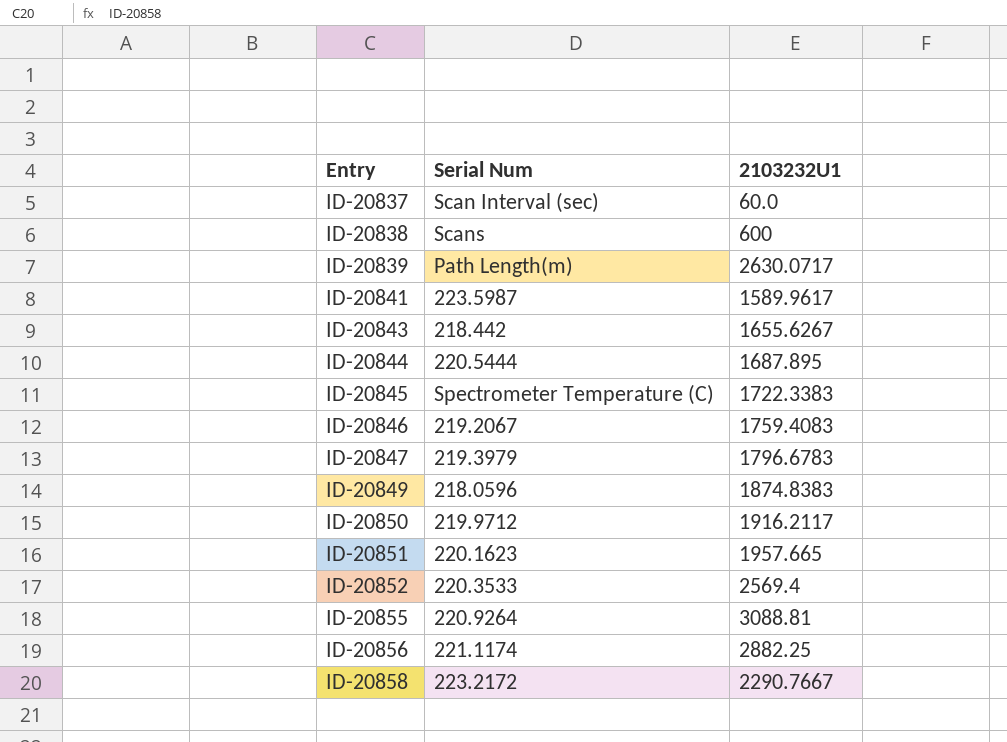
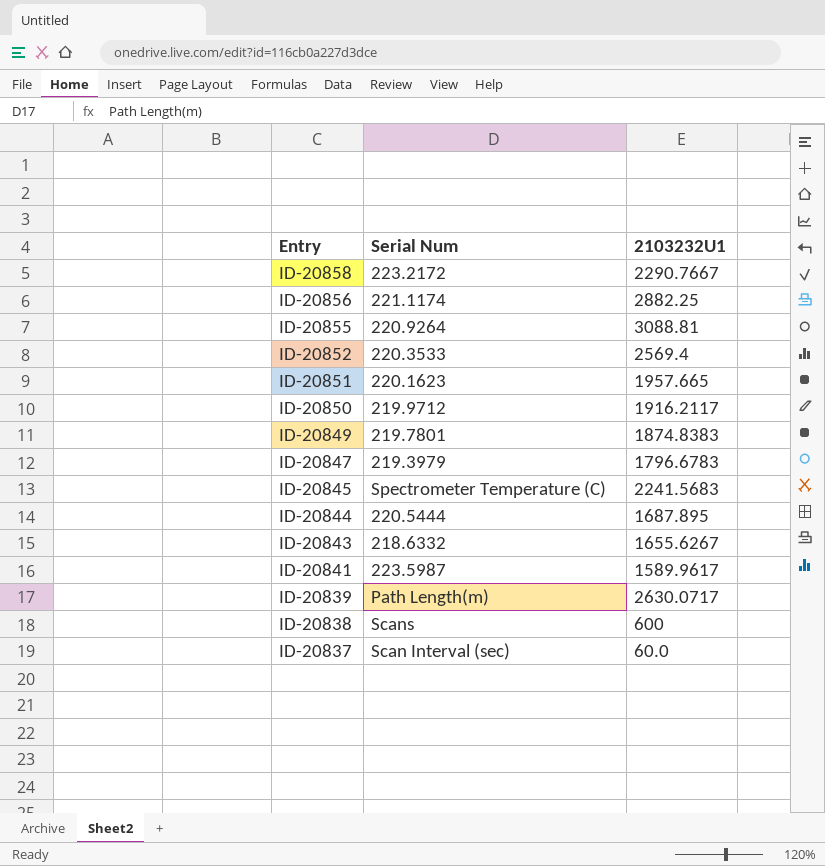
row order: Entry ascending -> Entry descending
row ID-20846: 219.2067 | 1759.4083 -> none
ID-20849 | Serial Num: 218.0596 -> 219.7801
ID-20845 | 2103232U1: 1722.3383 -> 2241.5683
ID-20843 | Serial Num: 218.442 -> 218.6332

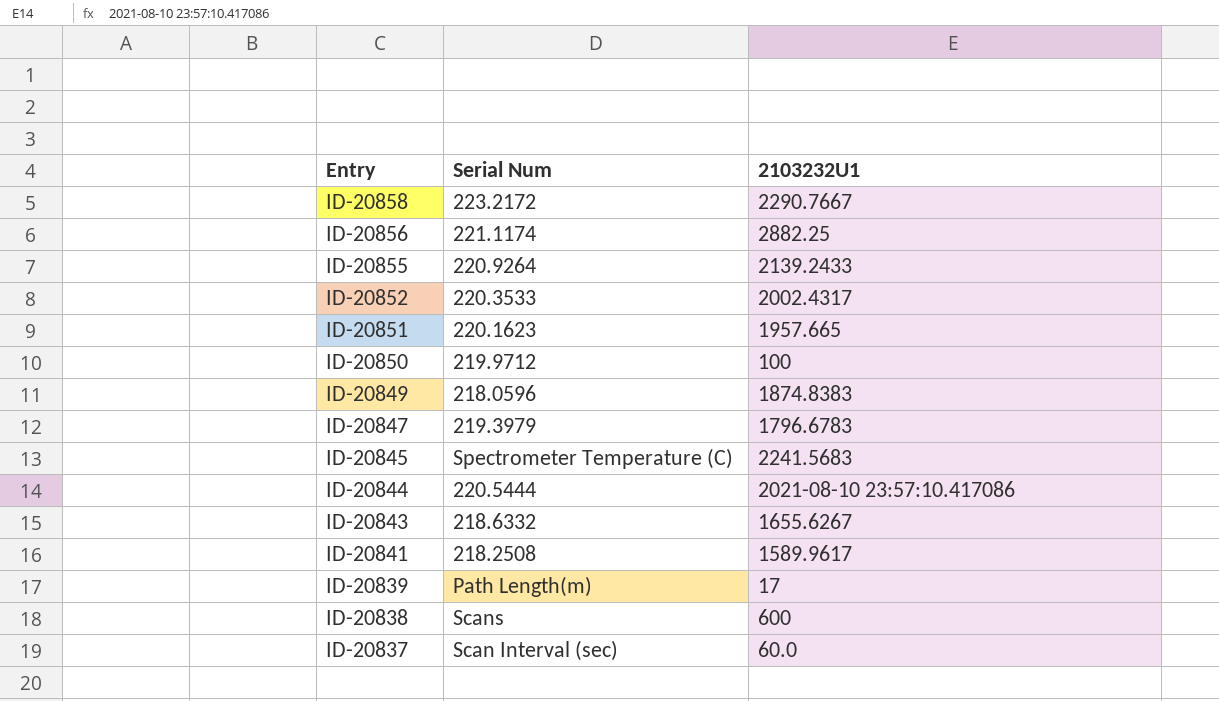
ID-20855 | 2103232U1: 3088.81 -> 2139.2433
ID-20852 | 2103232U1: 2569.4 -> 2002.4317
ID-20850 | 2103232U1: 1916.2117 -> 100
ID-20849 | Serial Num: 219.7801 -> 218.0596
ID-20844 | 2103232U1: 1687.895 -> 2021-08-10 23:57:10.417086
ID-20841 | Serial Num: 223.5987 -> 218.2508
ID-20839 | 2103232U1: 2630.0717 -> 17

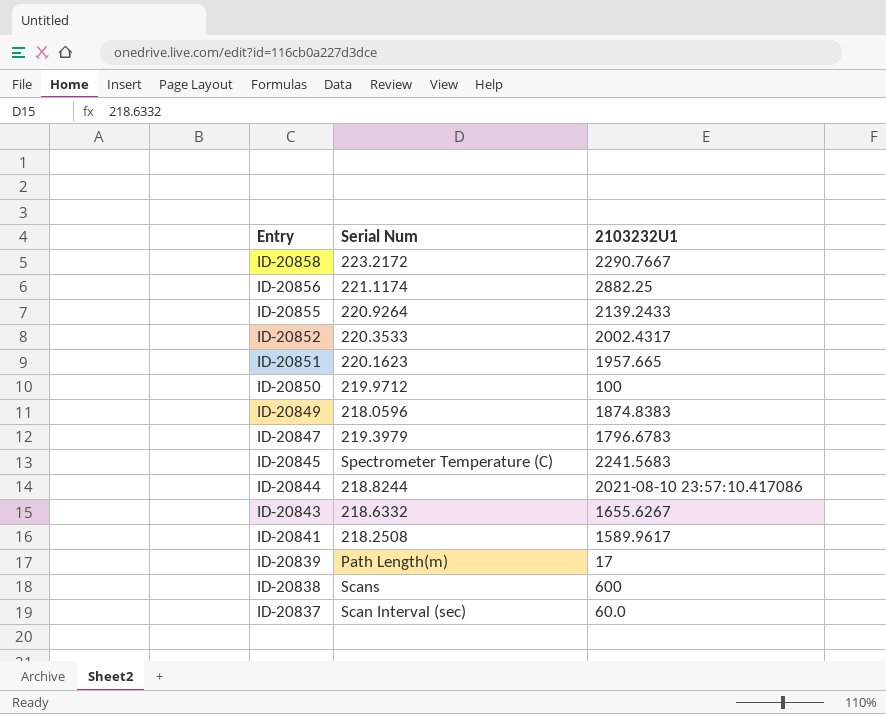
ID-20844 | Serial Num: 220.5444 -> 218.8244

